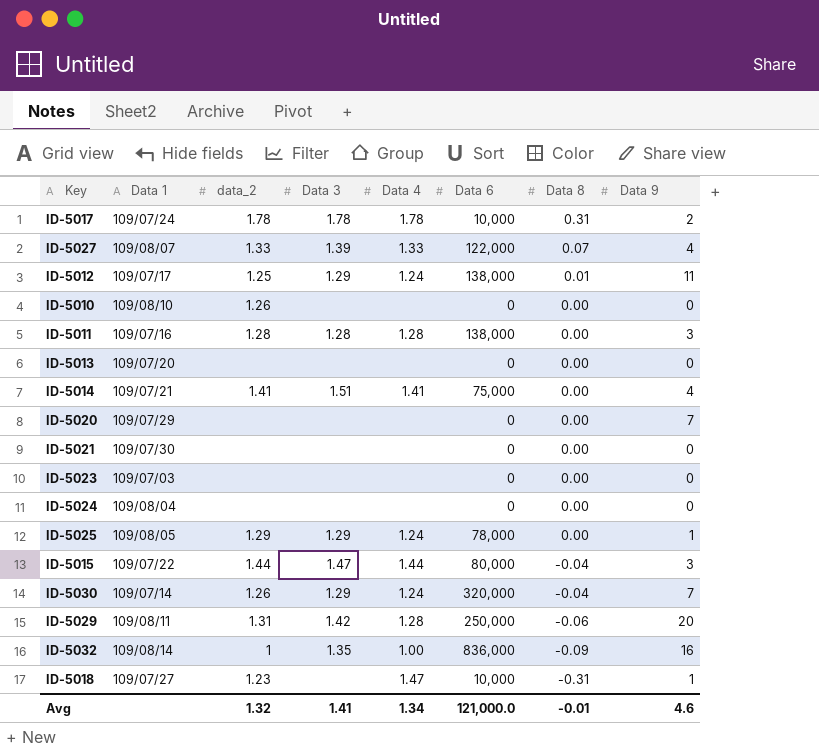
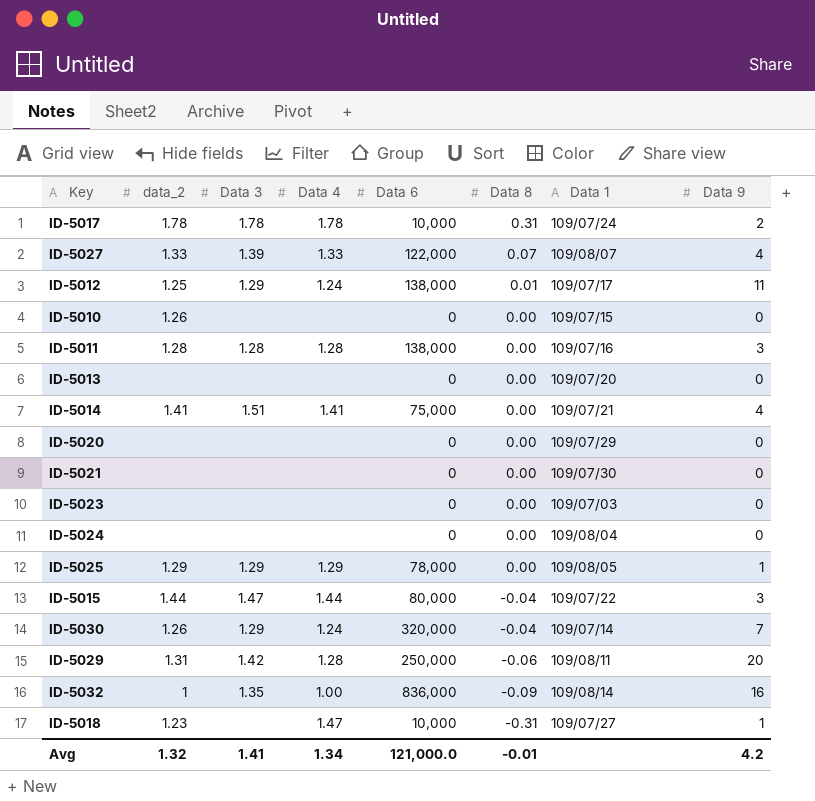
column Data 1 | position: 2 -> 7
ID-5010 | Data 1: 109/08/10 -> 109/07/15
ID-5020 | Data 9: 7 -> 0
ID-5025 | Data 4: 1.24 -> 1.29
Avg | Data 9: 4.6 -> 4.2

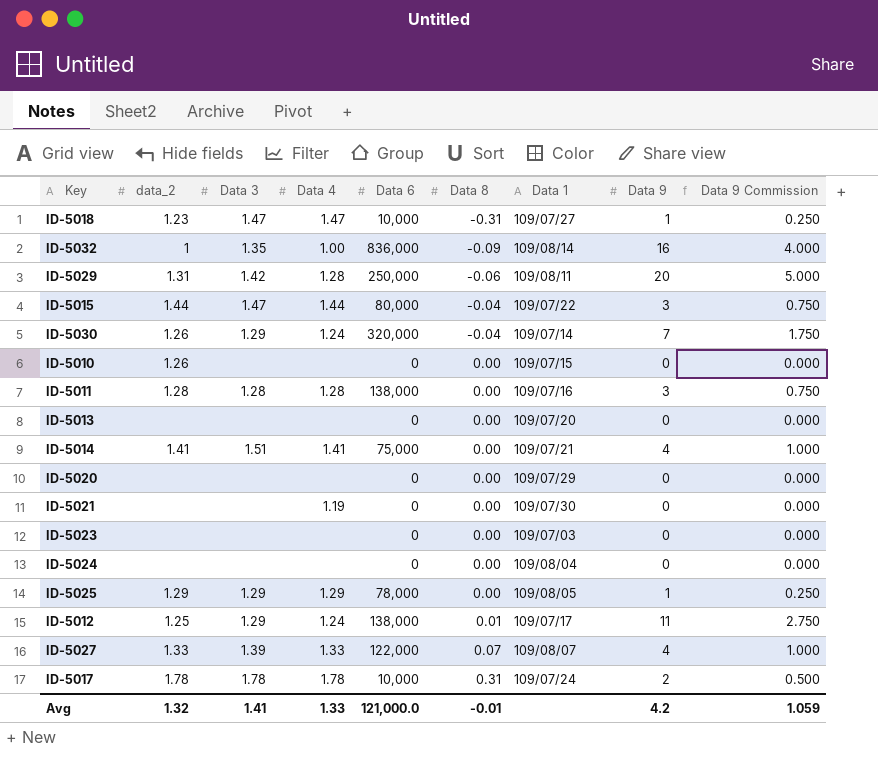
row order: Data 8 descending -> Data 8 ascending
column Data 9 Commission | formula: none -> [Data 9] * 0.25
ID-5018 | Data 3: none -> 1.47
ID-5021 | Data 4: none -> 1.19
Avg | Data 4: 1.34 -> 1.33

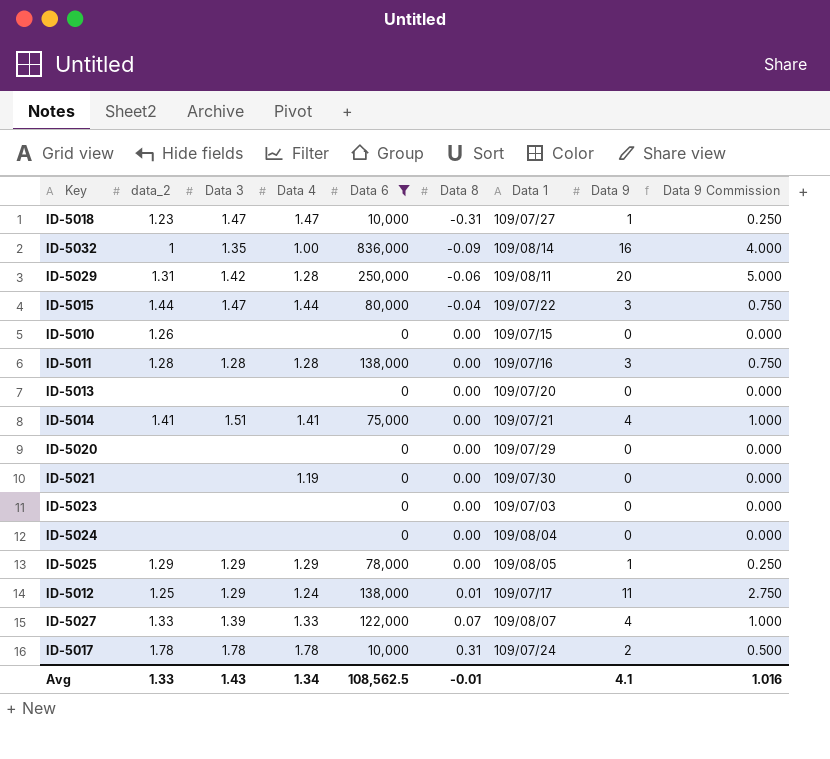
filter: none -> Data 6 != 320,000
Avg | data_2: 1.32 -> 1.33
Avg | Data 3: 1.41 -> 1.43
Avg | Data 4: 1.33 -> 1.34
Avg | Data 6: 121,000.0 -> 108,562.5
Avg | Data 9: 4.2 -> 4.1
Avg | Data 9 Commission: 1.059 -> 1.016

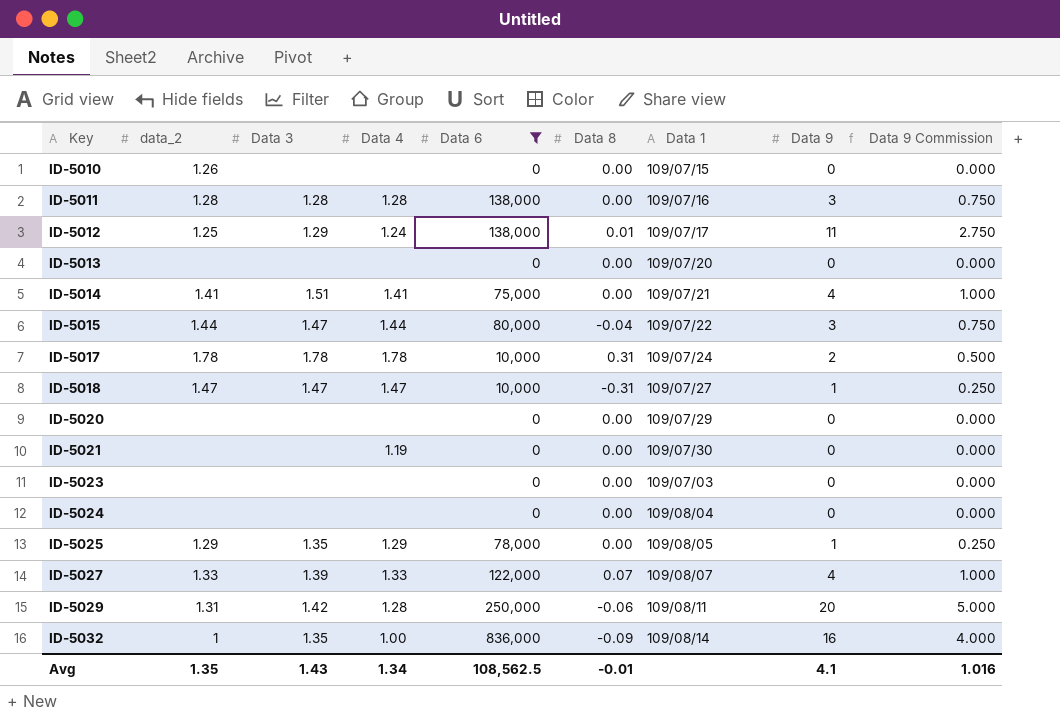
row order: Data 8 ascending -> Key ascending
ID-5018 | data_2: 1.23 -> 1.47
ID-5025 | Data 3: 1.29 -> 1.35
Avg | data_2: 1.33 -> 1.35

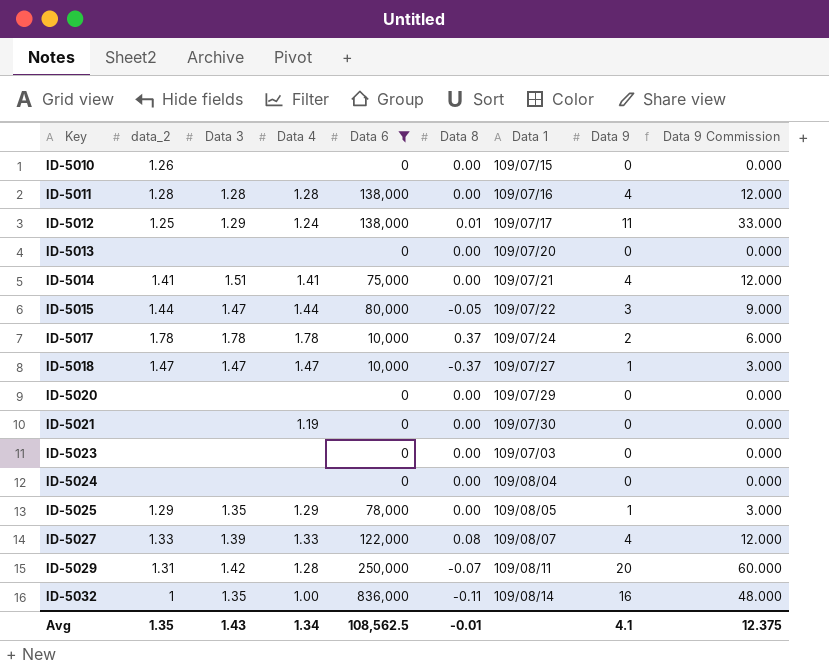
column Data 9 Commission | formula: [Data 9] * 0.25 -> [Data 9] * 3
ID-5011 | Data 9: 3 -> 4
ID-5015 | Data 8: -0.04 -> -0.05
ID-5017 | Data 8: 0.31 -> 0.37
ID-5018 | Data 8: -0.31 -> -0.37
ID-5027 | Data 8: 0.07 -> 0.08
ID-5029 | Data 8: -0.06 -> -0.07
ID-5032 | Data 8: -0.09 -> -0.11
Avg | Data 9 Commission: 1.016 -> 12.375

